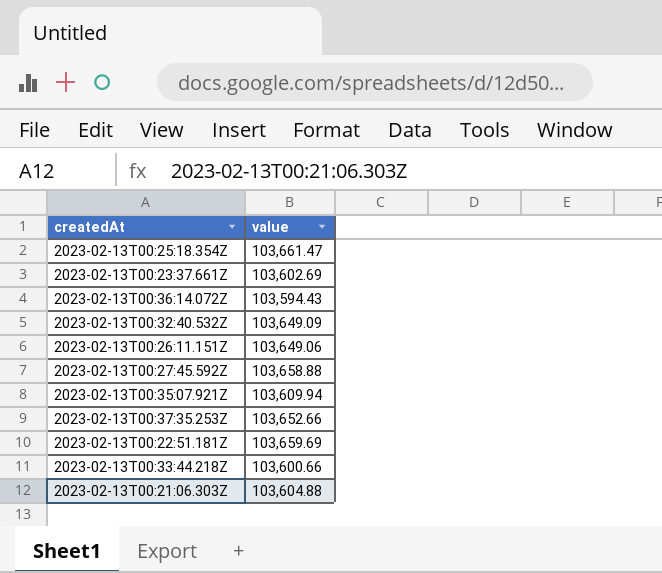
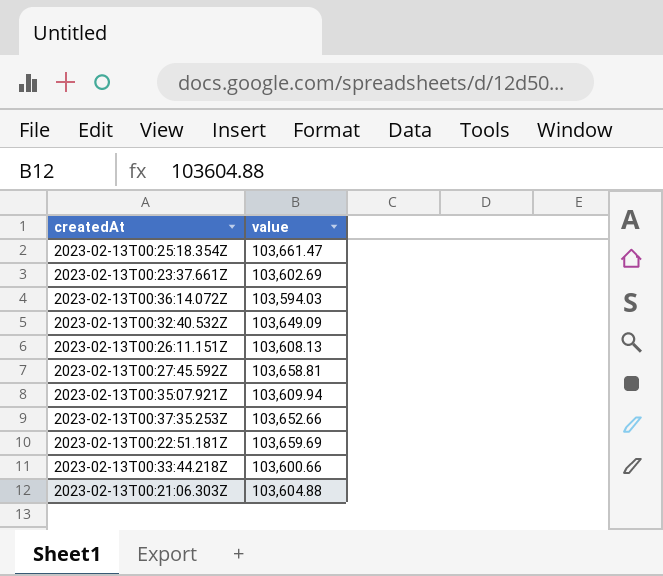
2023-02-13T00:36:14.072Z | value: 103,594.43 -> 103,594.03
2023-02-13T00:26:11.151Z | value: 103,649.06 -> 103,608.13
2023-02-13T00:27:45.592Z | value: 103,658.88 -> 103,658.81

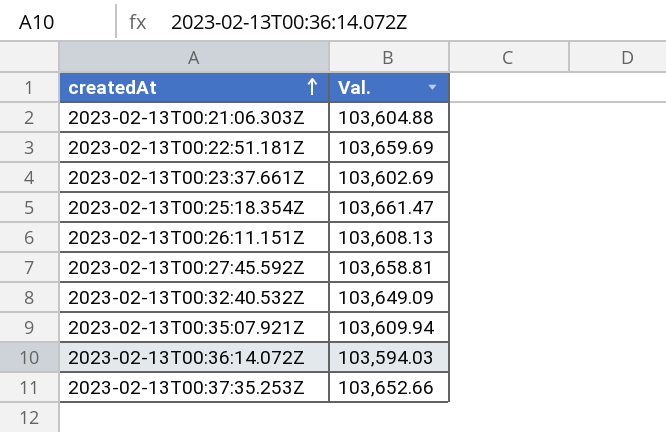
row order: none -> createdAt ascending
column name: value -> Val.
row 2023-02-13T00:33:44.218Z: 103,600.66 -> none

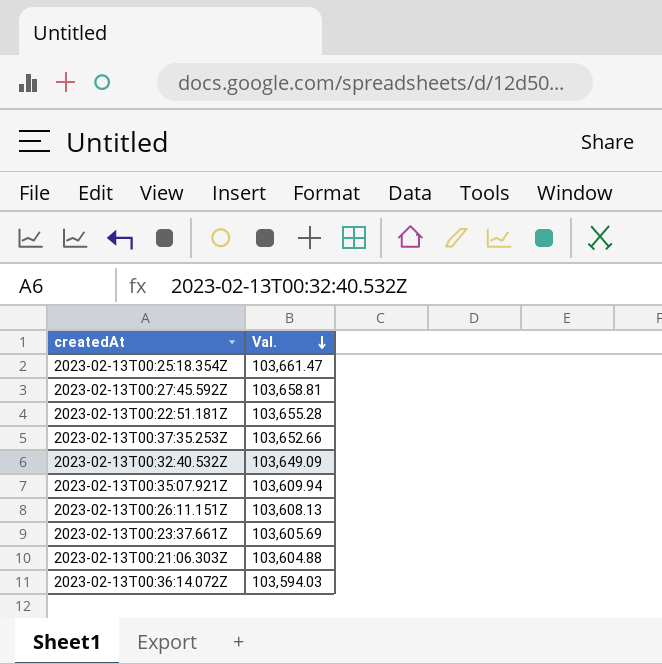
row order: createdAt ascending -> Val. descending
2023-02-13T00:22:51.181Z | Val.: 103,659.69 -> 103,655.28
2023-02-13T00:23:37.661Z | Val.: 103,602.69 -> 103,605.69

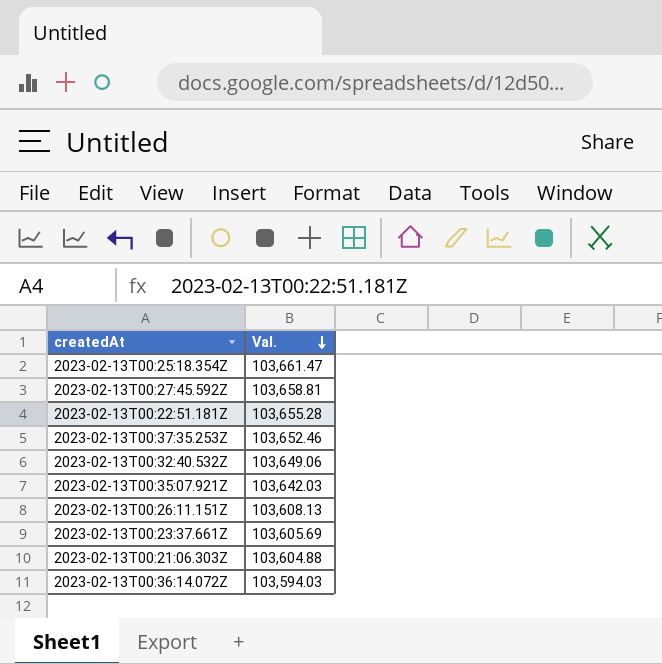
2023-02-13T00:37:35.253Z | Val.: 103,652.66 -> 103,652.46
2023-02-13T00:32:40.532Z | Val.: 103,649.09 -> 103,649.06
2023-02-13T00:35:07.921Z | Val.: 103,609.94 -> 103,642.03

